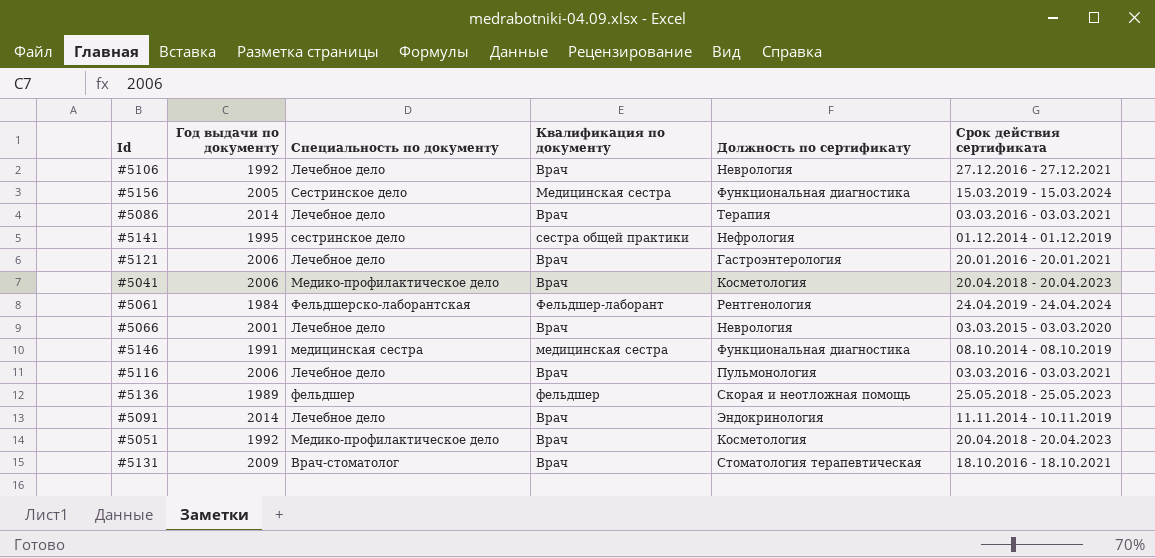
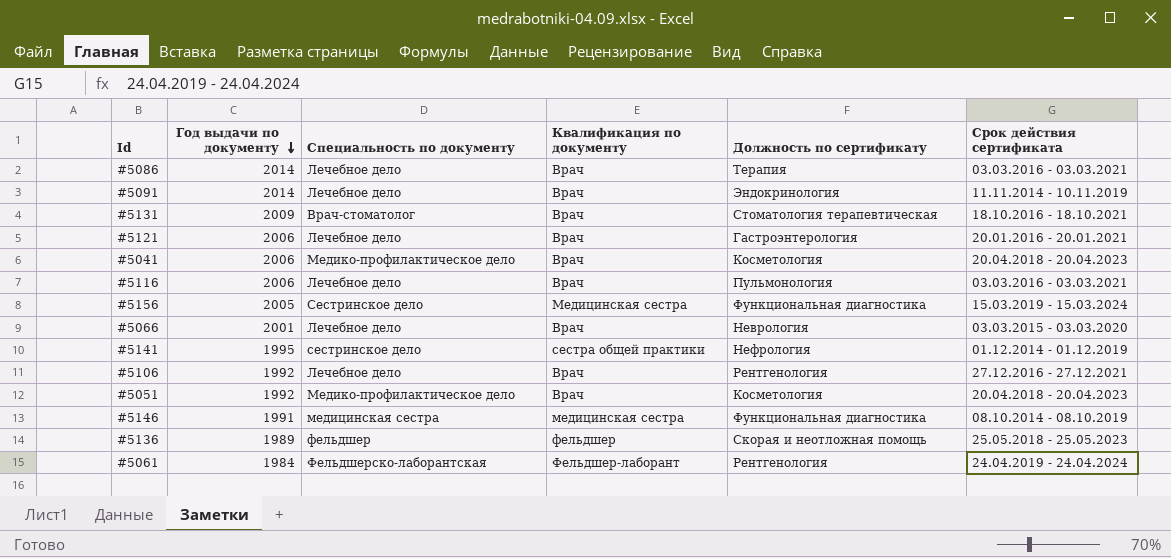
row order: none -> Год выдачи по документу descending
#5106 | Должность по сертификату: Неврология -> Рентгенология

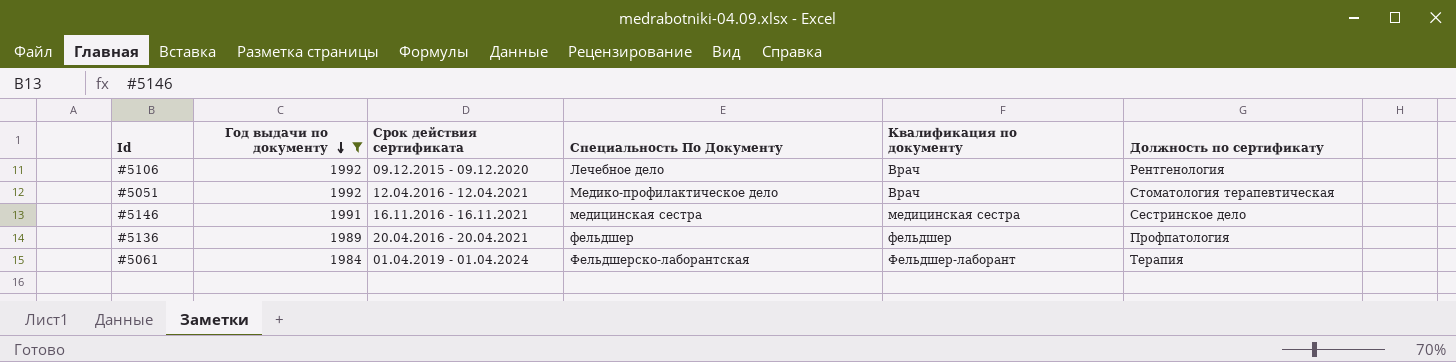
filter: none -> Год выдачи по документу <= 1992
column Срок действия сертификата | position: 6 -> 3
column name: Специальность по документу -> Специальность По Документу
#5106 | Срок действия сертификата: 27.12.2016 - 27.12.2021 -> 09.12.2015 - 09.12.2020
#5051 | Срок действия сертификата: 20.04.2018 - 20.04.2023 -> 12.04.2016 - 12.04.2021
#5051 | Должность по сертификату: Косметология -> Стоматология терапевтическая
#5146 | Срок действия сертификата: 08.10.2014 - 08.10.2019 -> 16.11.2016 - 16.11.2021
#5146 | Должность по сертификату: Функциональная диагностика -> Сестринское дело
#5136 | Срок действия сертификата: 25.05.2018 - 25.05.2023 -> 20.04.2016 - 20.04.2021
#5136 | Должность по сертификату: Скорая и неотложная помощь -> Профпатология
#5061 | Срок действия сертификата: 24.04.2019 - 24.04.2024 -> 01.04.2019 - 01.04.2024
#5061 | Должность по сертификату: Рентгенология -> Терапия

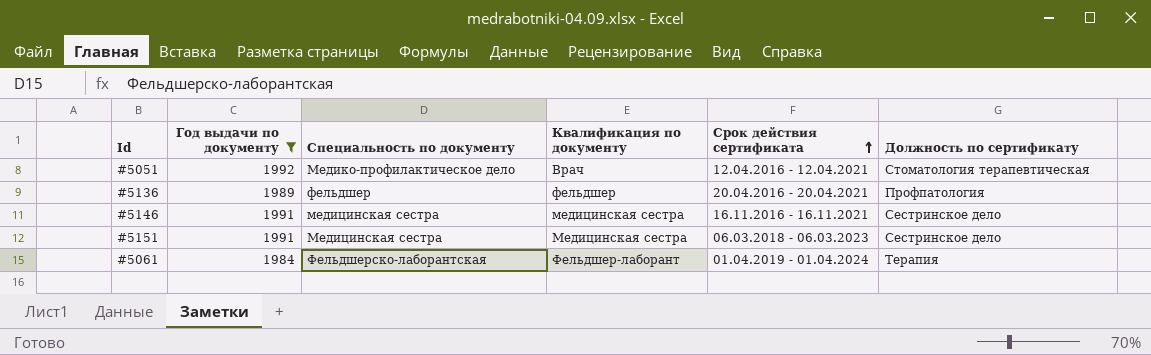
row order: Год выдачи по документу descending -> Срок действия сертификата ascending
column name: Специальность По Документу -> Специальность по документу
column Срок действия сертификата | position: 3 -> 5
row #5106: 1992 | 09.12.2015 - 09.12.2020 | Лечебное дело | Врач | Рентгенология -> none
row #5151: none -> 1991 | Медицинская сестра | Медицинская сестра | 06.03.2018 - 06.03.2023 | Сестринское дело

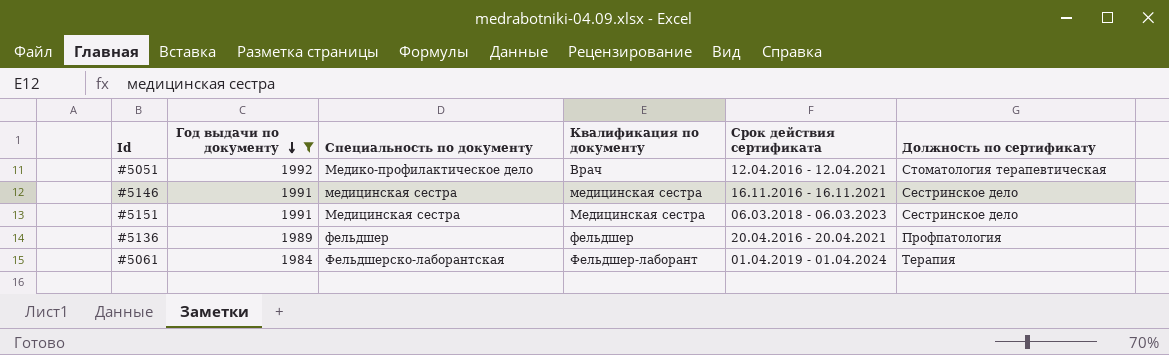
row order: Срок действия сертификата ascending -> Год выдачи по документу descending

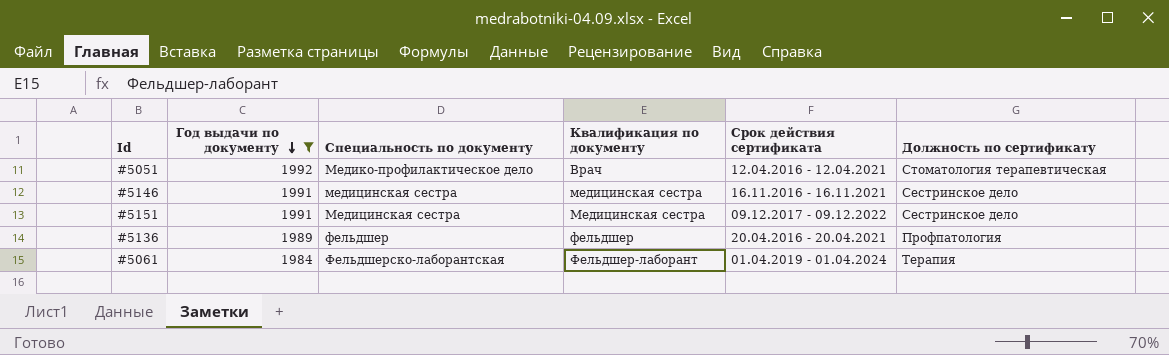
#5151 | Срок действия сертификата: 06.03.2018 - 06.03.2023 -> 09.12.2017 - 09.12.2022

